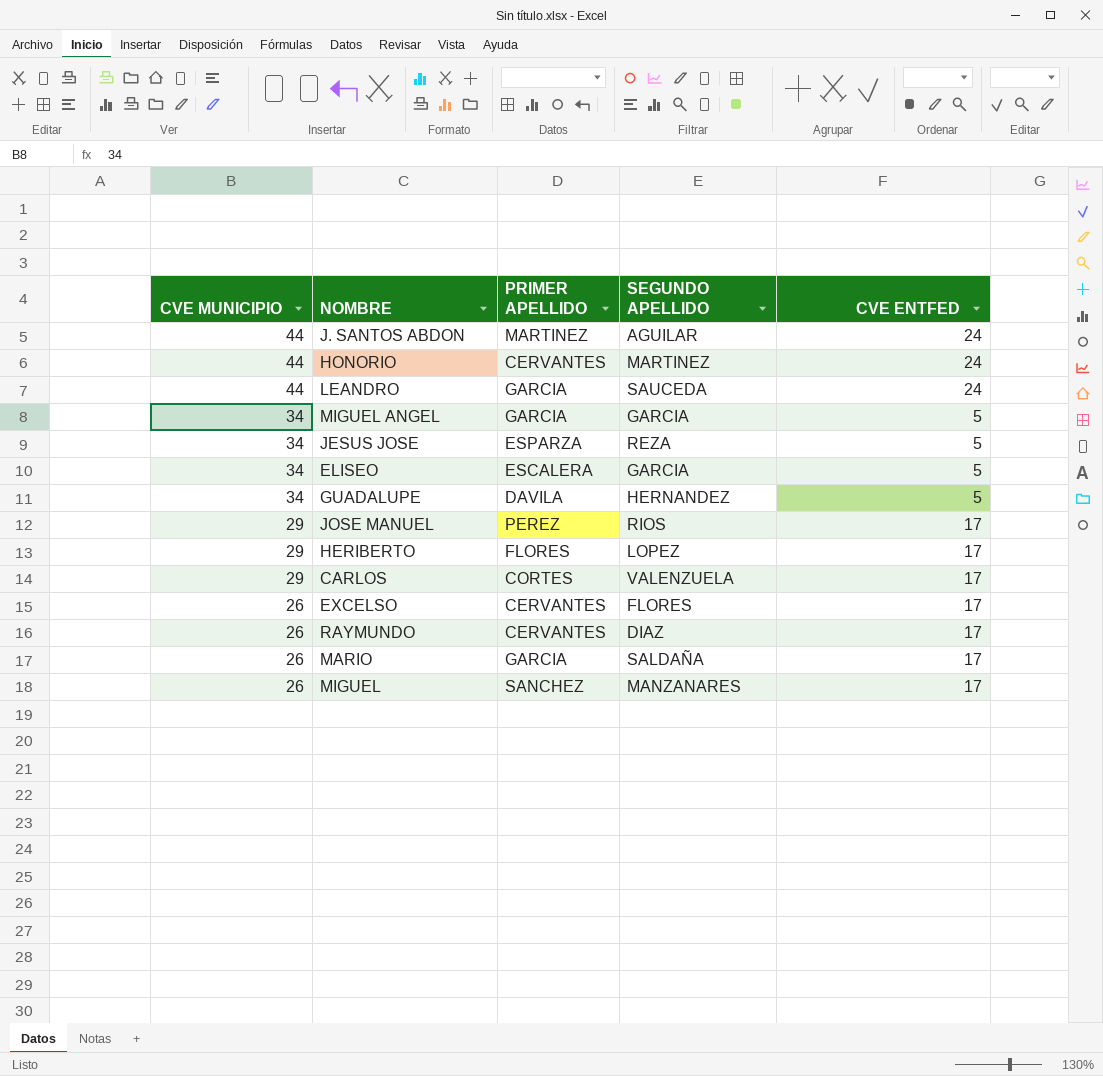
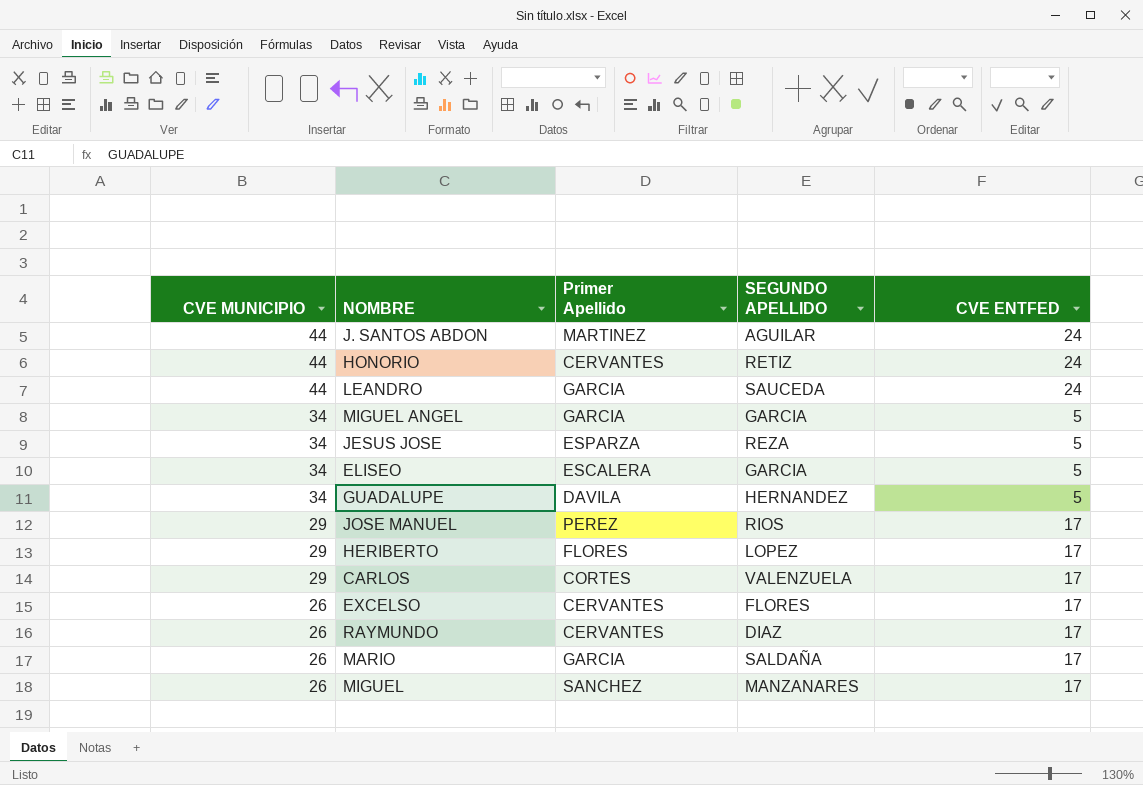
column name: PRIMER APELLIDO -> Primer Apellido
HONORIO | SEGUNDO APELLIDO: MARTINEZ -> RETIZ

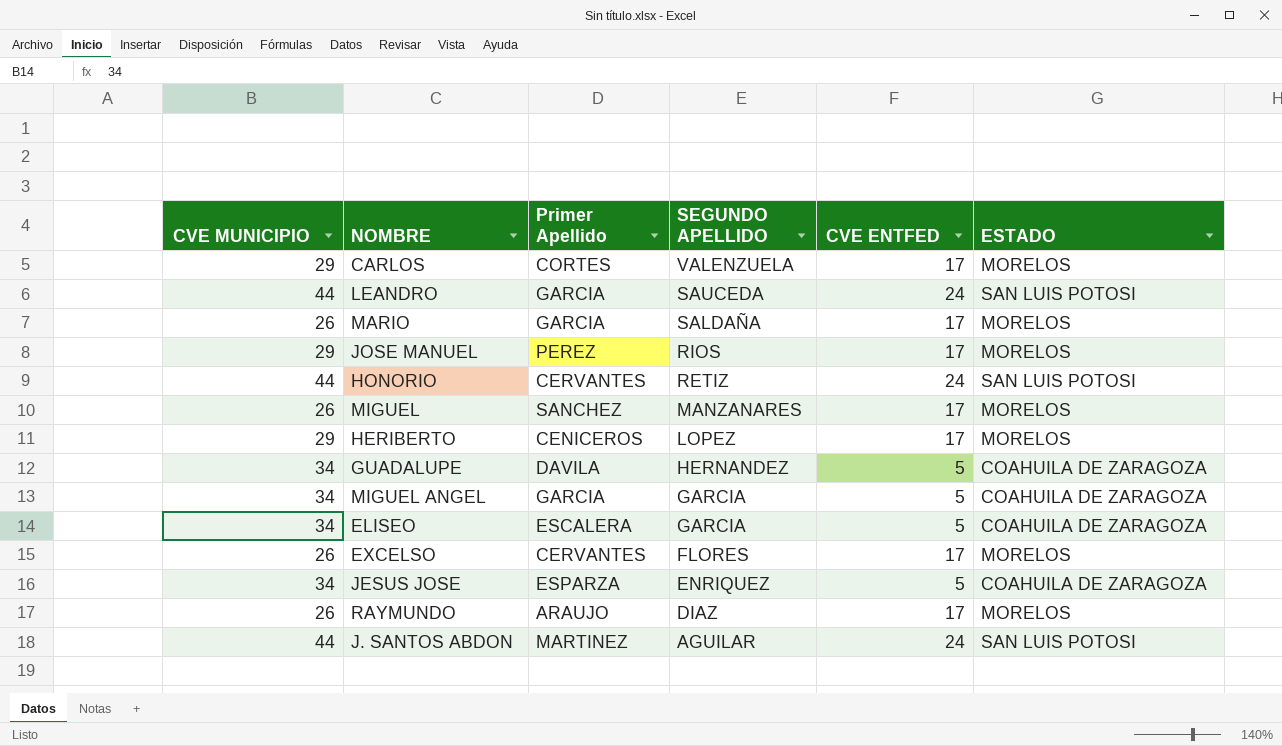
row order: CVE MUNICIPIO descending -> SEGUNDO APELLIDO descending
column ESTADO | position: none -> 6
HERIBERTO | Primer Apellido: FLORES -> CENICEROS
JESUS JOSE | SEGUNDO APELLIDO: REZA -> ENRIQUEZ
RAYMUNDO | Primer Apellido: CERVANTES -> ARAUJO

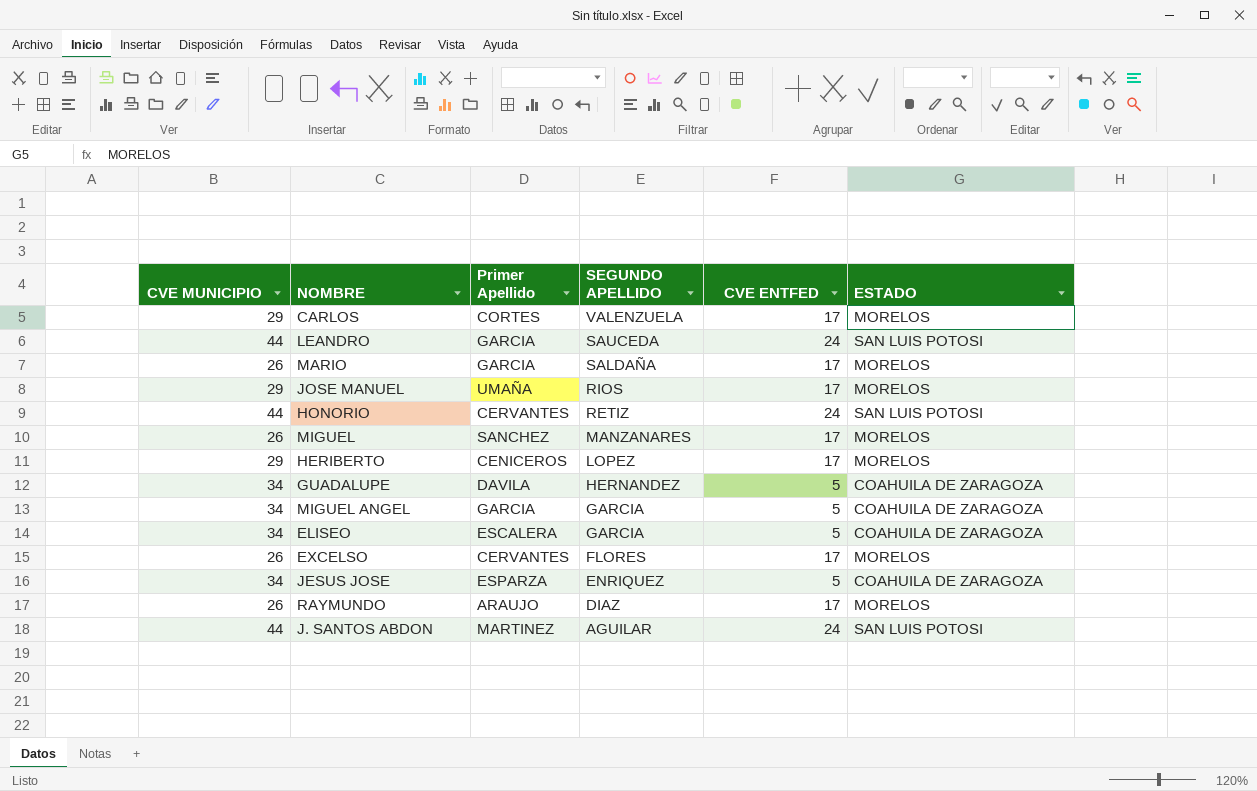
JOSE MANUEL | Primer Apellido: PEREZ -> UMAÑA

